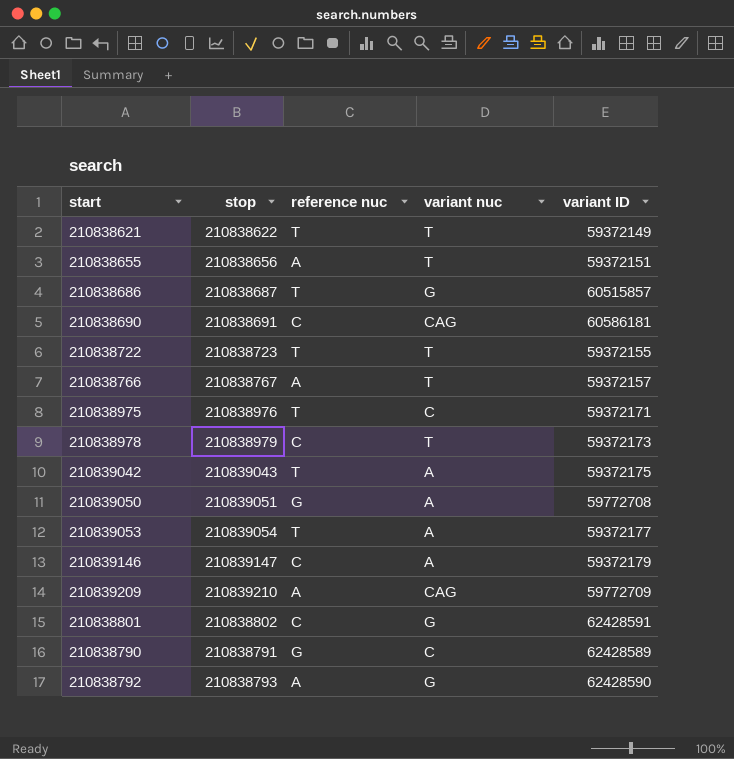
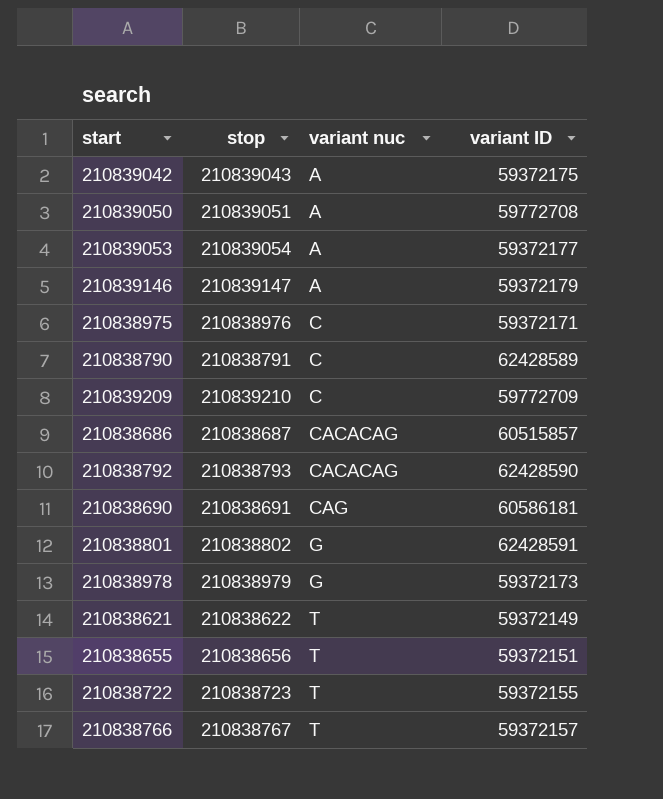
row order: none -> variant nuc ascending
column reference nuc | position: 3 -> none
210839209 | variant nuc: CAG -> C
210838686 | variant nuc: G -> CACACAG
210838792 | variant nuc: G -> CACACAG
210838978 | variant nuc: T -> G

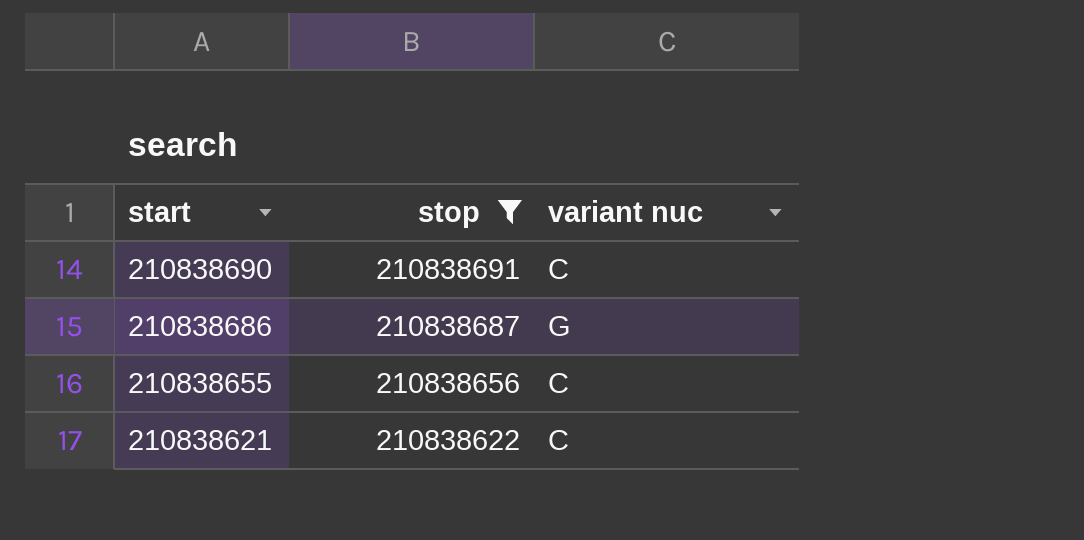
filter: none -> stop <= 210838691
row order: variant nuc ascending -> start descending
column variant ID | position: 4 -> none
210838690 | variant nuc: CAG -> C
210838686 | variant nuc: CACACAG -> G
210838655 | variant nuc: T -> C
210838621 | variant nuc: T -> C

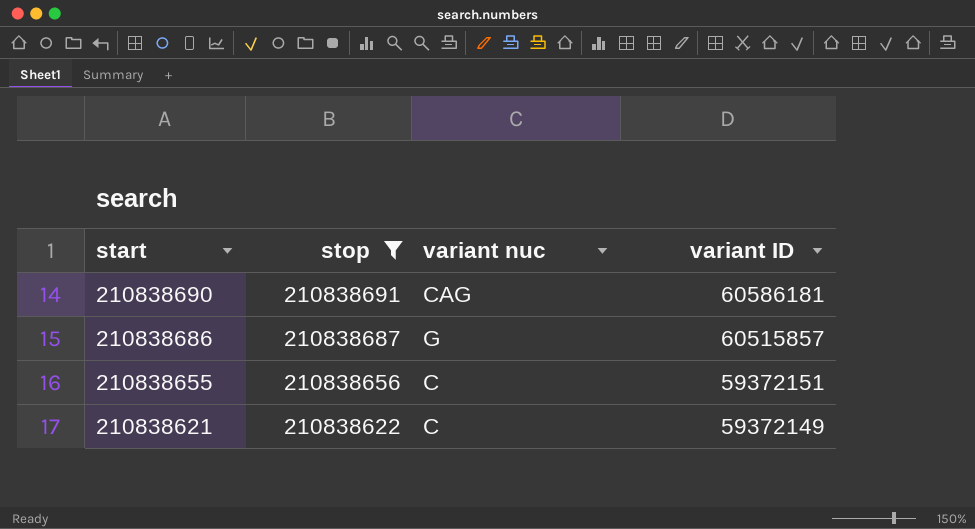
column variant ID | position: none -> 4
210838690 | variant nuc: C -> CAG

